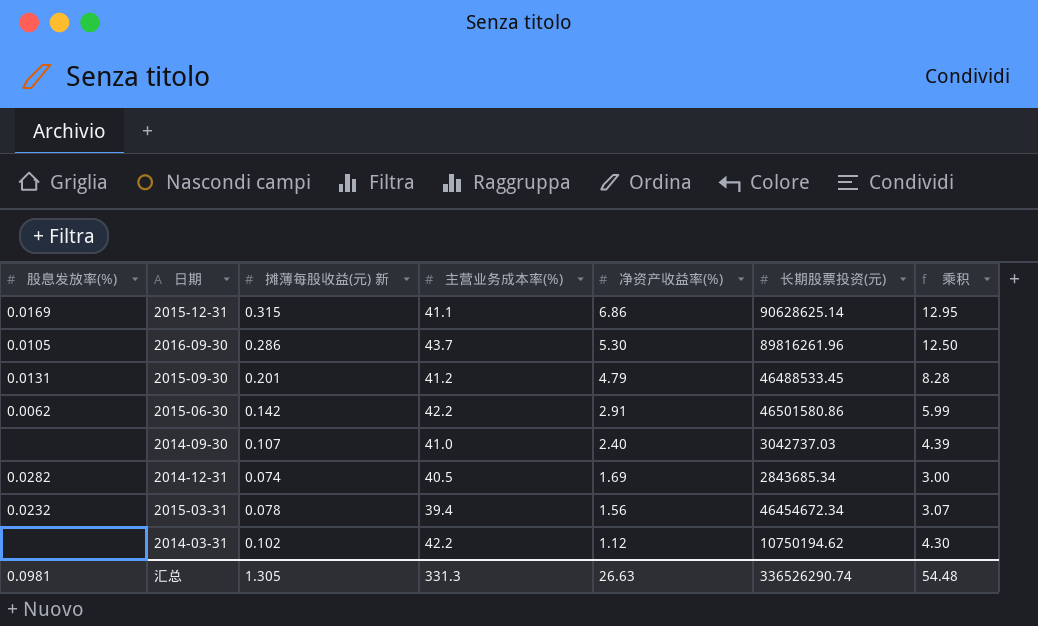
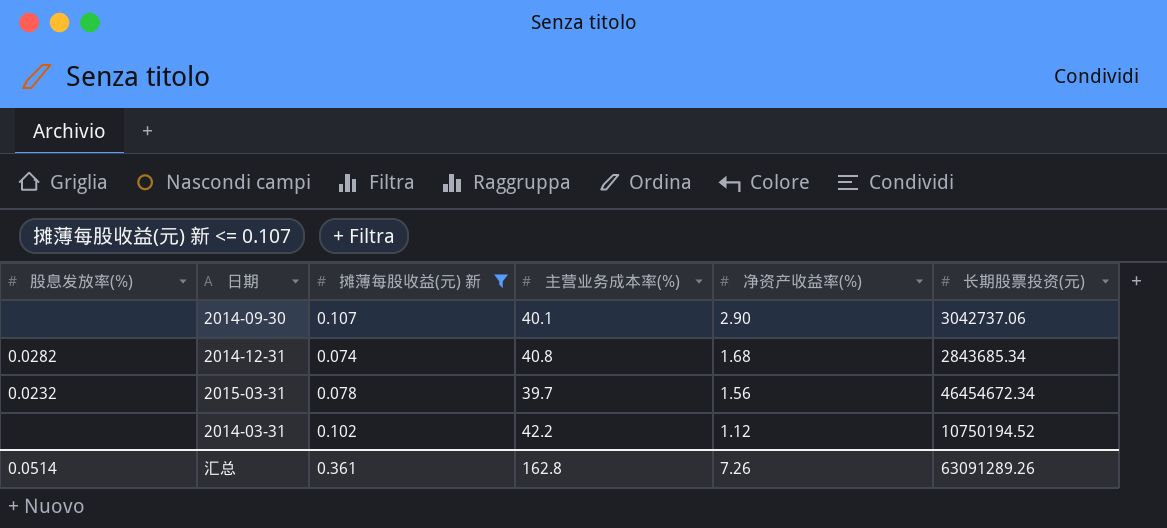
filter: none -> 摊薄每股收益(元) 新 <= 0.107
column 乘积 | formula: [摊薄每股收益(元) 新] * [主营业务成本率(%)] -> none
2014-09-30 | 主营业务成本率(%): 41.0 -> 40.1
2014-09-30 | 净资产收益率(%): 2.40 -> 2.90
2014-09-30 | 长期股票投资(元): 3042737.03 -> 3042737.06
2014-12-31 | 主营业务成本率(%): 40.5 -> 40.8
2014-12-31 | 净资产收益率(%): 1.69 -> 1.68
2015-03-31 | 主营业务成本率(%): 39.4 -> 39.7
2014-03-31 | 长期股票投资(元): 10750194.62 -> 10750194.52
汇总 | 股息发放率(%): 0.0981 -> 0.0514
汇总 | 摊薄每股收益(元) 新: 1.305 -> 0.361
汇总 | 主营业务成本率(%): 331.3 -> 162.8
汇总 | 净资产收益率(%): 26.63 -> 7.26
汇总 | 长期股票投资(元): 336526290.74 -> 63091289.26

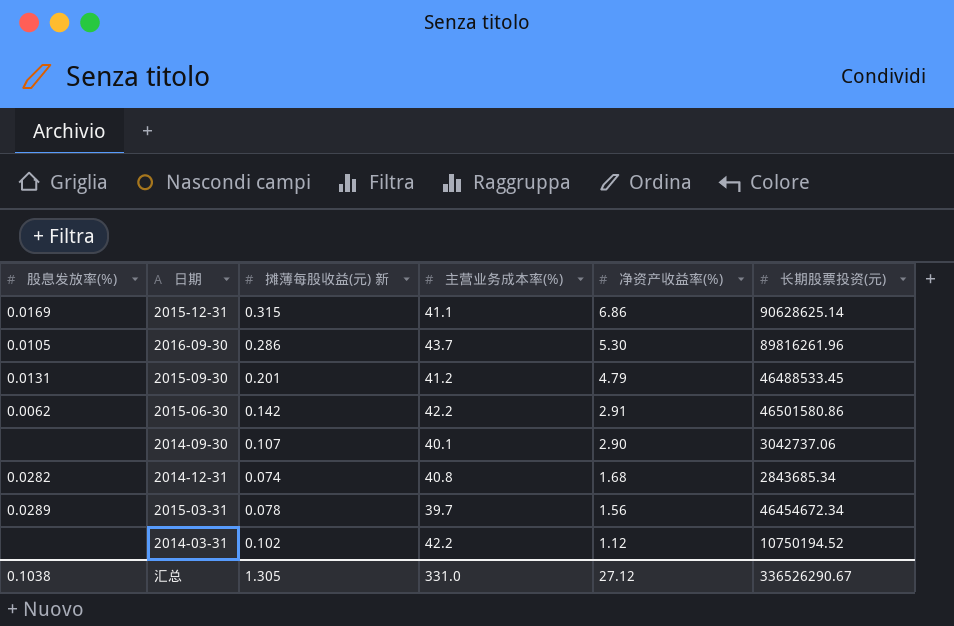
filter: 摊薄每股收益(元) 新 <= 0.107 -> none
2015-03-31 | 股息发放率(%): 0.0232 -> 0.0289
汇总 | 股息发放率(%): 0.0514 -> 0.1038
汇总 | 摊薄每股收益(元) 新: 0.361 -> 1.305
汇总 | 主营业务成本率(%): 162.8 -> 331.0
汇总 | 净资产收益率(%): 7.26 -> 27.12
汇总 | 长期股票投资(元): 63091289.26 -> 336526290.67

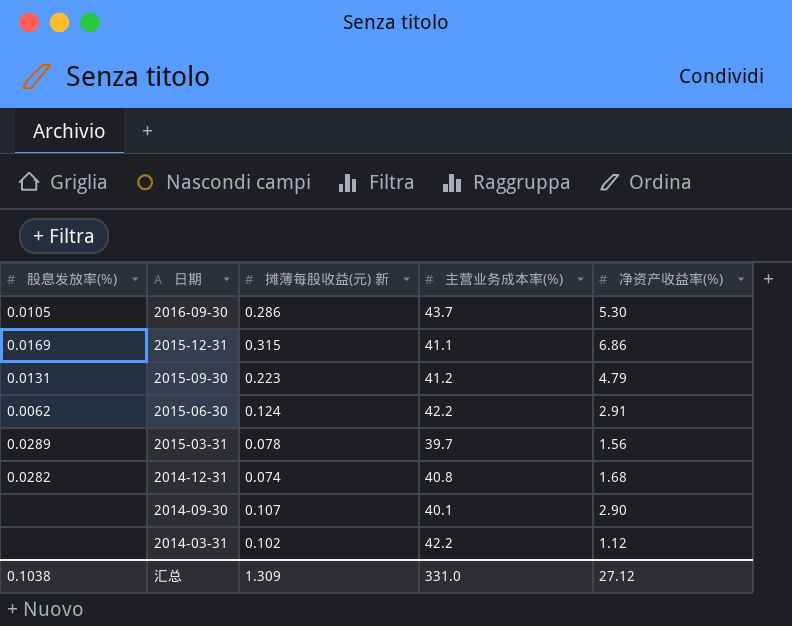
row order: 净资产收益率(%) descending -> 日期 descending
column 长期股票投资(元) | position: 6 -> none
2015-09-30 | 摊薄每股收益(元) 新: 0.201 -> 0.223
2015-06-30 | 摊薄每股收益(元) 新: 0.142 -> 0.124
汇总 | 摊薄每股收益(元) 新: 1.305 -> 1.309

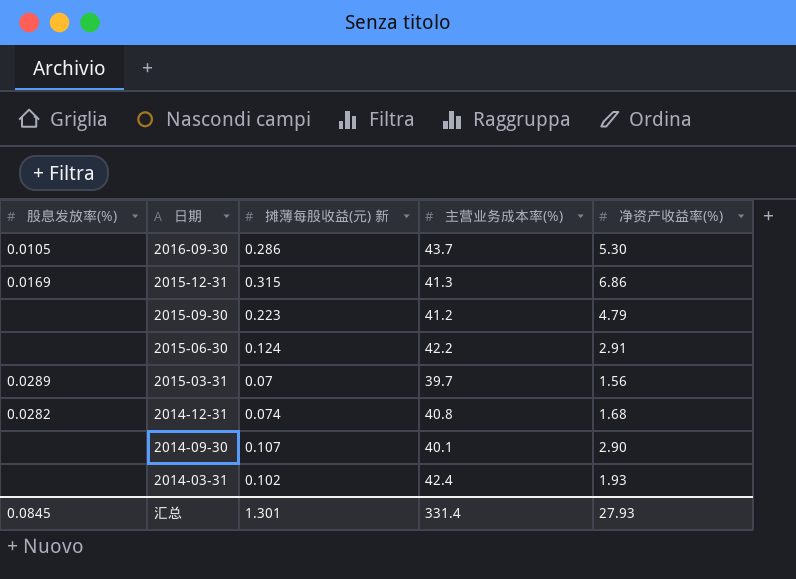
2015-12-31 | 主营业务成本率(%): 41.1 -> 41.3
2015-09-30 | 股息发放率(%): 0.0131 -> none
2015-06-30 | 股息发放率(%): 0.0062 -> none
2015-03-31 | 摊薄每股收益(元) 新: 0.078 -> 0.07
2014-03-31 | 主营业务成本率(%): 42.2 -> 42.4
2014-03-31 | 净资产收益率(%): 1.12 -> 1.93
汇总 | 股息发放率(%): 0.1038 -> 0.0845
汇总 | 摊薄每股收益(元) 新: 1.309 -> 1.301
汇总 | 主营业务成本率(%): 331.0 -> 331.4
汇总 | 净资产收益率(%): 27.12 -> 27.93

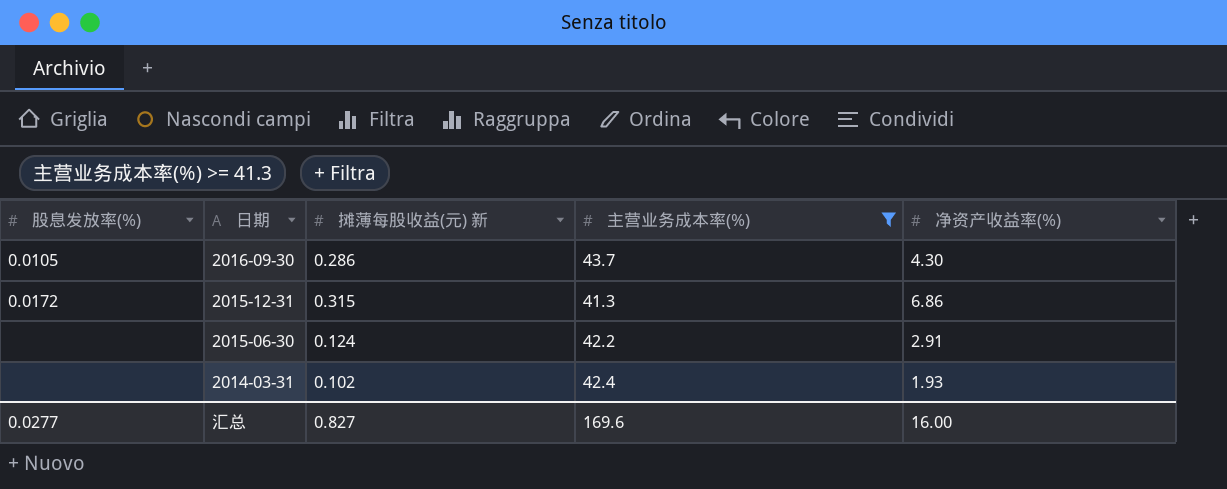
filter: none -> 主营业务成本率(%) >= 41.3
2016-09-30 | 净资产收益率(%): 5.30 -> 4.30
2015-12-31 | 股息发放率(%): 0.0169 -> 0.0172
汇总 | 股息发放率(%): 0.0845 -> 0.0277
汇总 | 摊薄每股收益(元) 新: 1.301 -> 0.827
汇总 | 主营业务成本率(%): 331.4 -> 169.6
汇总 | 净资产收益率(%): 27.93 -> 16.00

